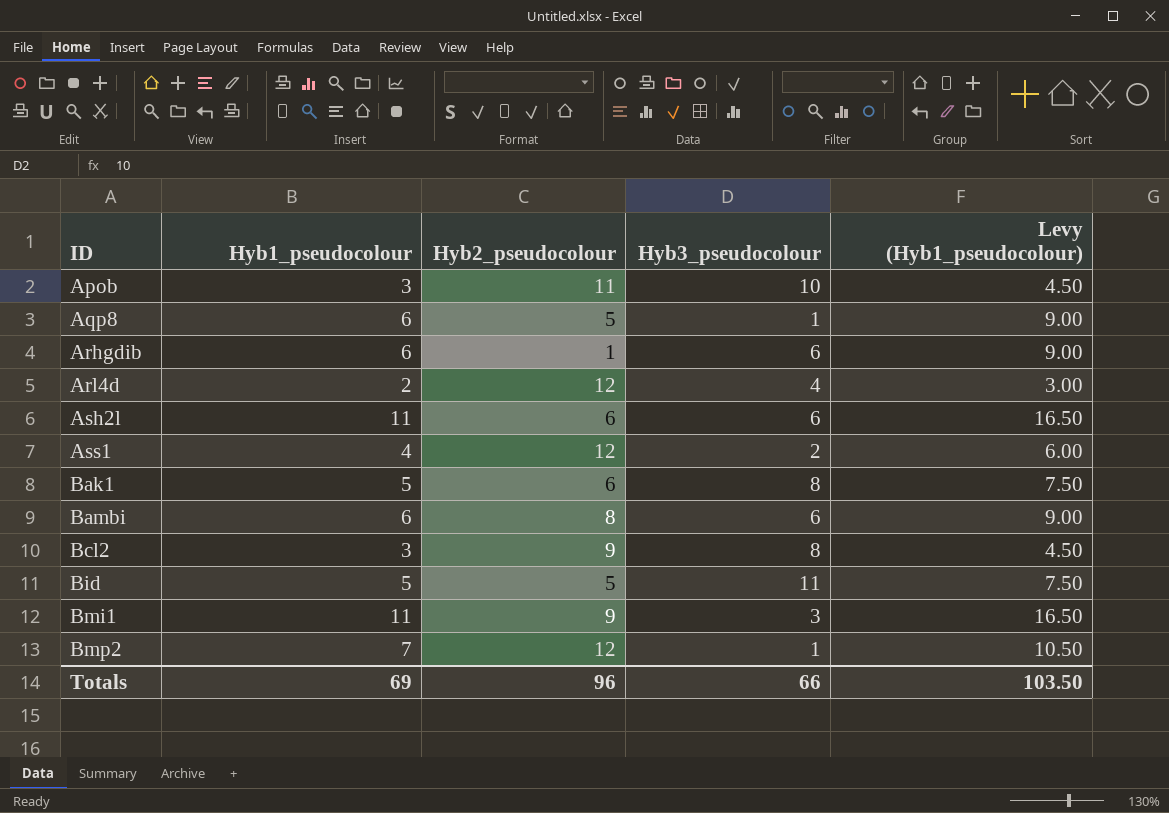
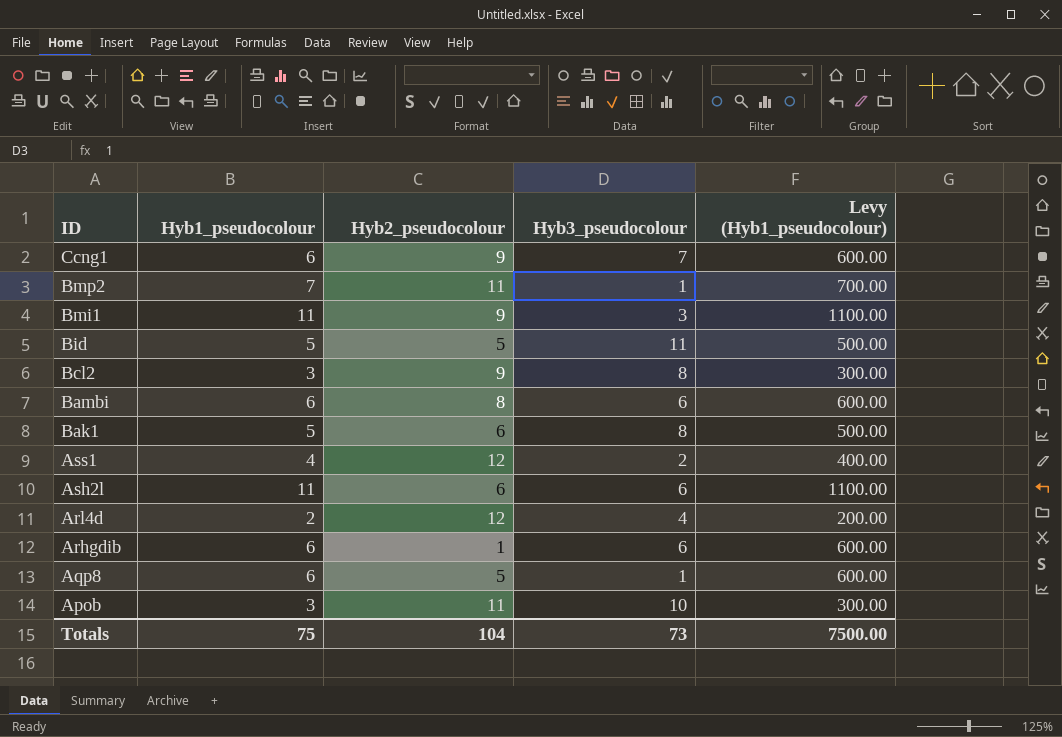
row order: ID ascending -> ID descending
column Levy (Hyb1_pseudocolour) | formula: [Hyb1_pseudocolour] * 1.5 -> [Hyb1_pseudocolour] * 100
row Ccng1: none -> 6 | 9 | 7 | 600.00
Bmp2 | Hyb2_pseudocolour: 12 -> 11
Totals | Hyb1_pseudocolour: 69 -> 75
Totals | Hyb2_pseudocolour: 96 -> 104
Totals | Hyb3_pseudocolour: 66 -> 73
Totals | Levy (Hyb1_pseudocolour): 103.50 -> 7500.00

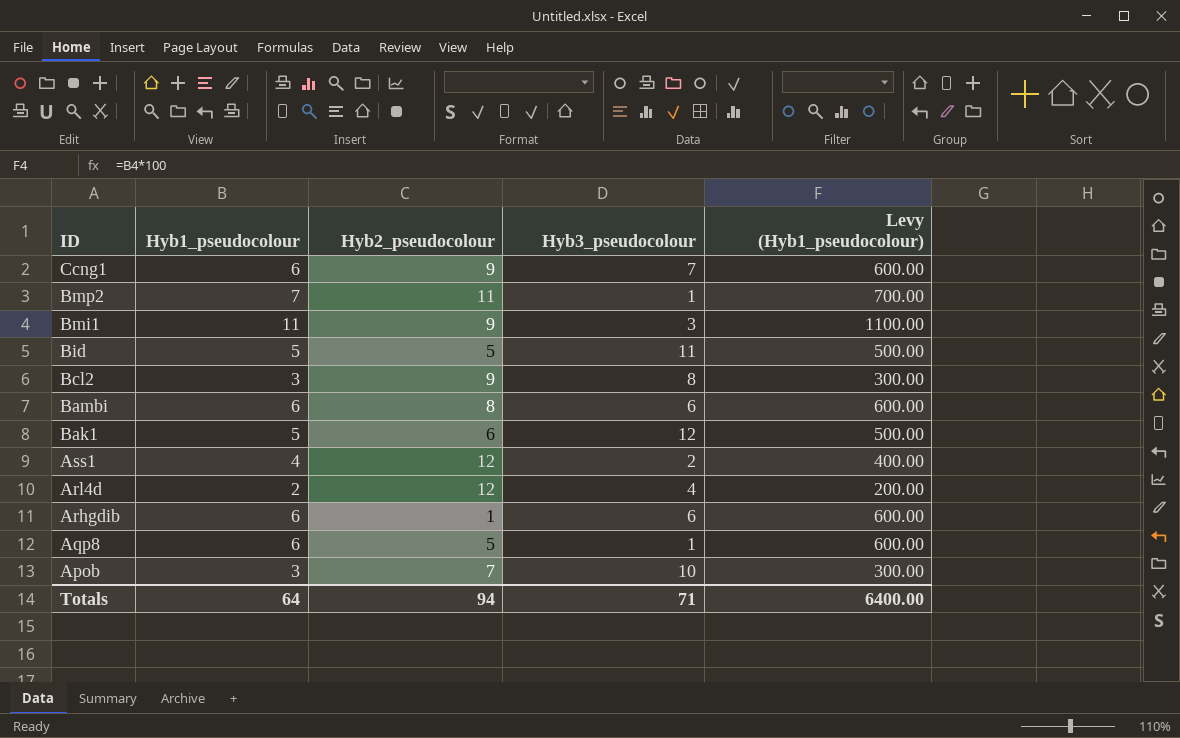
row Ash2l: 11 | 6 | 6 | 1100.00 -> none
Bak1 | Hyb3_pseudocolour: 8 -> 12
Apob | Hyb2_pseudocolour: 11 -> 7
Totals | Hyb1_pseudocolour: 75 -> 64
Totals | Hyb2_pseudocolour: 104 -> 94
Totals | Hyb3_pseudocolour: 73 -> 71
Totals | Levy (Hyb1_pseudocolour): 7500.00 -> 6400.00

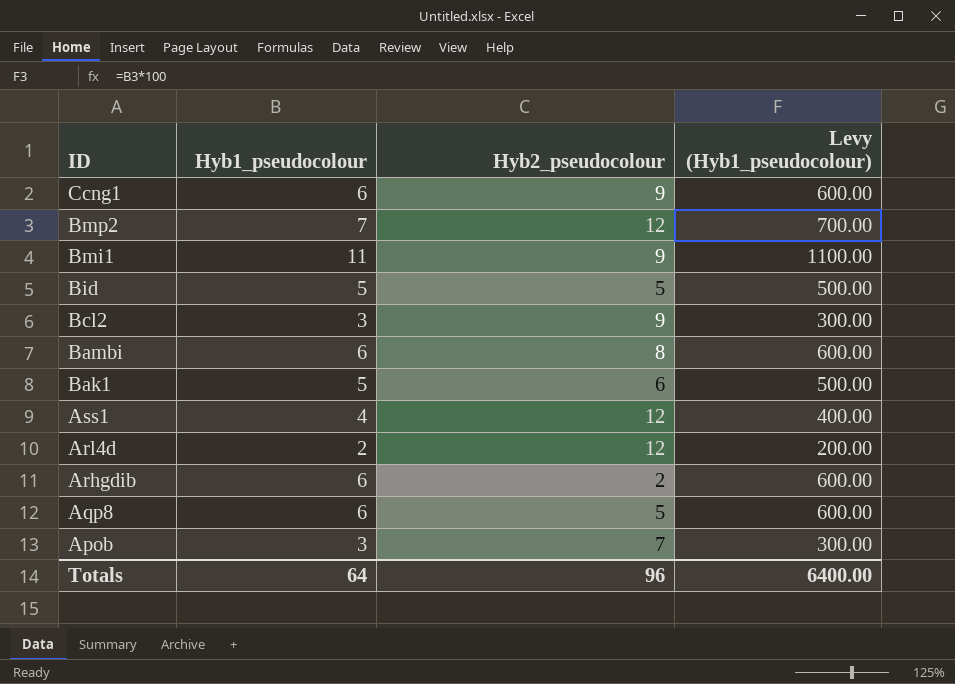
column Hyb3_pseudocolour | position: 4 -> none
Bmp2 | Hyb2_pseudocolour: 11 -> 12
Arhgdib | Hyb2_pseudocolour: 1 -> 2
Totals | Hyb2_pseudocolour: 94 -> 96

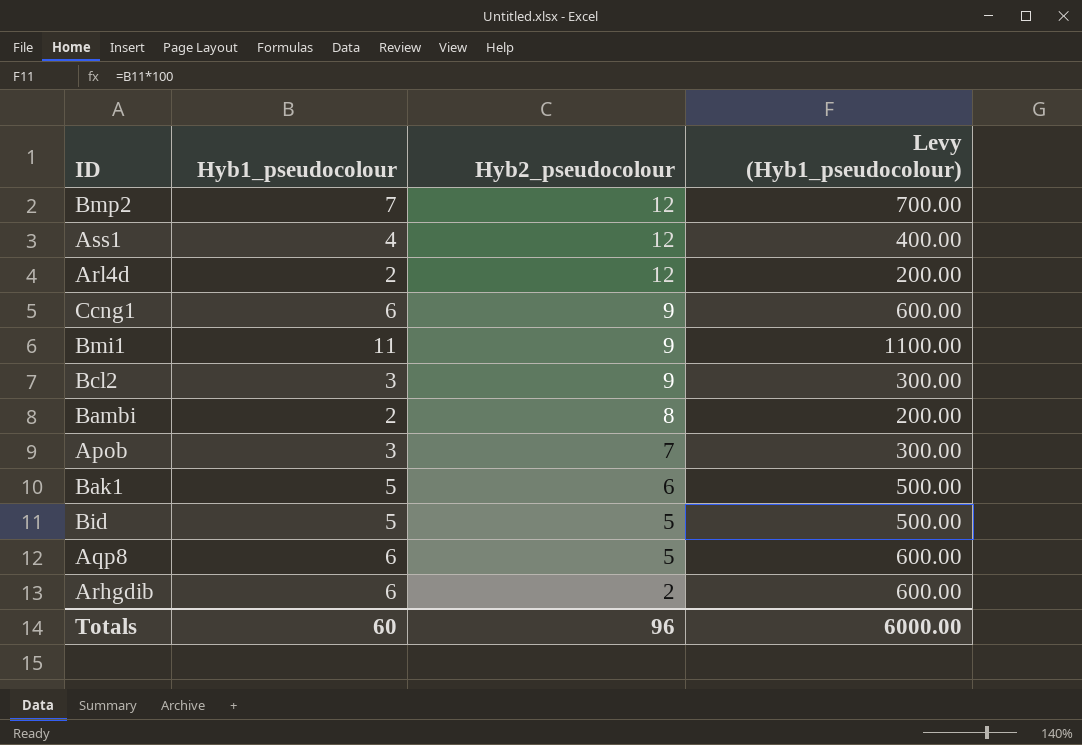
row order: ID descending -> Hyb2_pseudocolour descending
Bambi | Hyb1_pseudocolour: 6 -> 2
Bambi | Levy (Hyb1_pseudocolour): 600.00 -> 200.00
Totals | Hyb1_pseudocolour: 64 -> 60
Totals | Levy (Hyb1_pseudocolour): 6400.00 -> 6000.00

